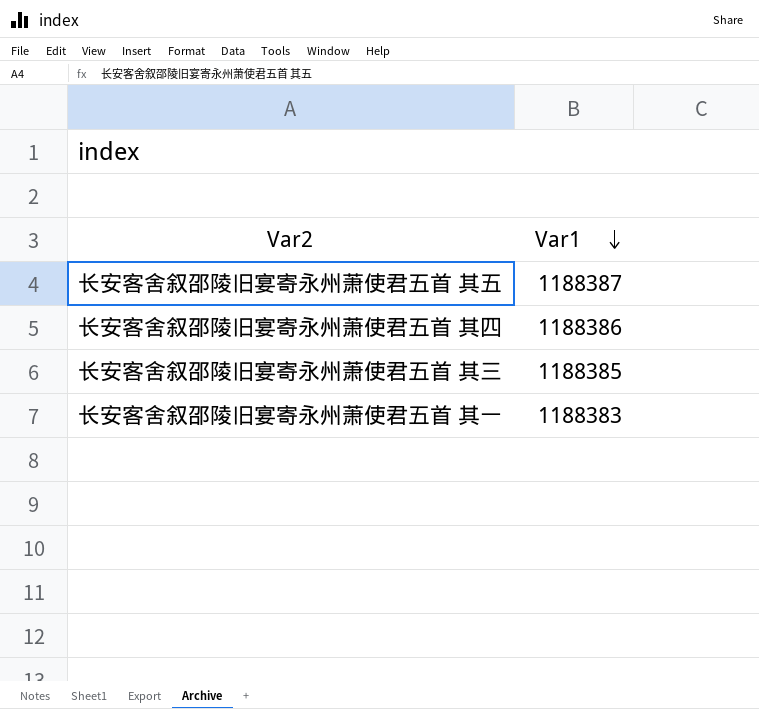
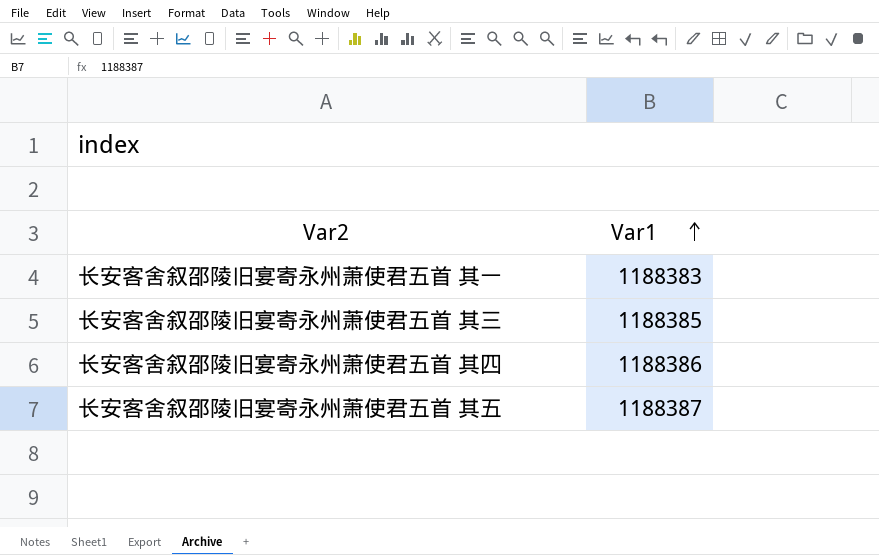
row order: Var1 descending -> Var1 ascending

